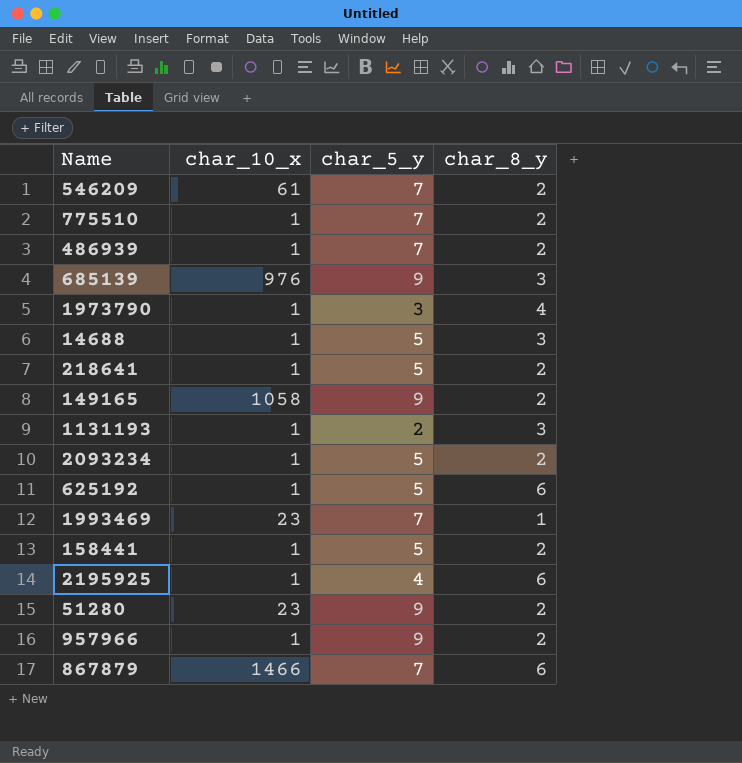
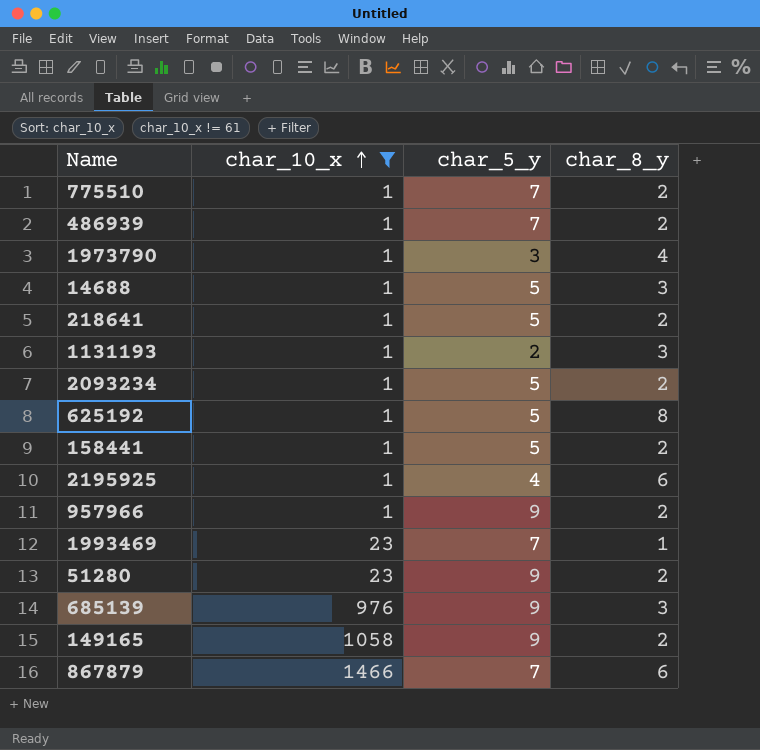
filter: none -> char_10_x != 61
row order: none -> char_10_x ascending
625192 | char_8_y: 6 -> 8

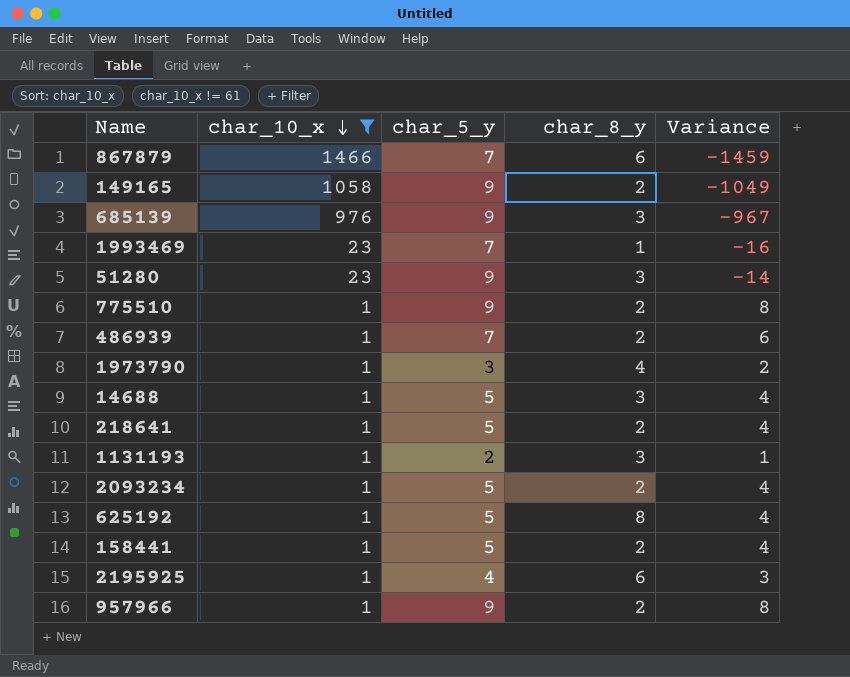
row order: char_10_x ascending -> char_10_x descending
column Variance | formula: none -> [char_5_y] - [char_10_x]
51280 | char_8_y: 2 -> 3
775510 | char_5_y: 7 -> 9

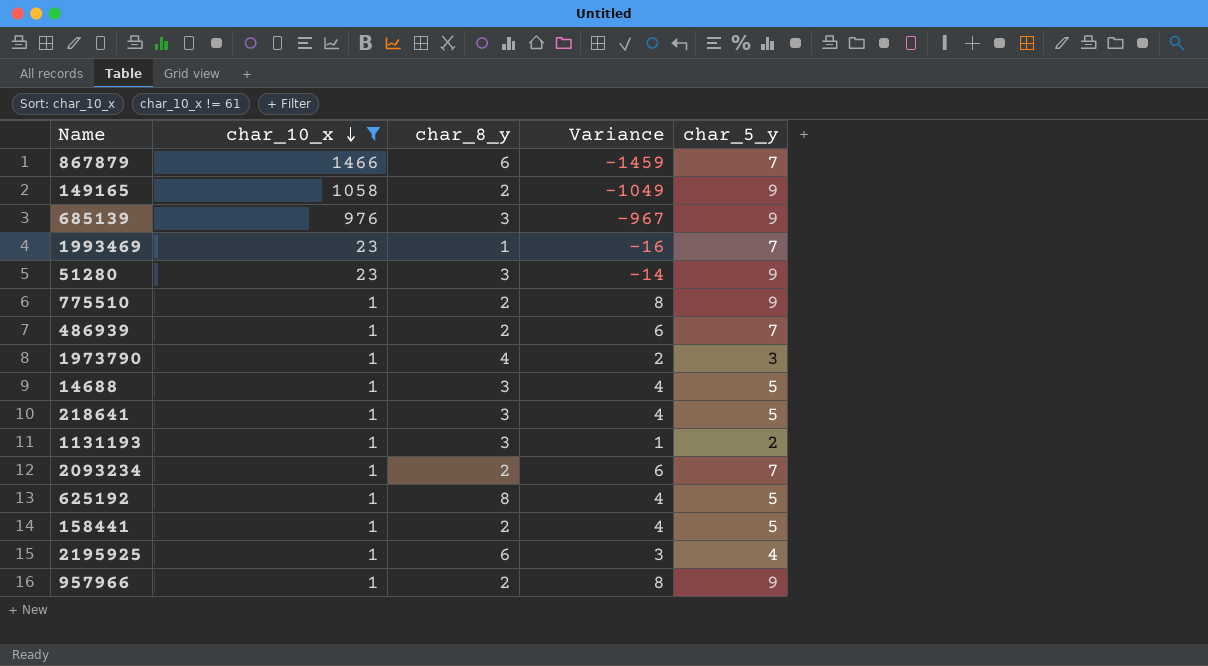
column char_5_y | position: 3 -> 5
218641 | char_8_y: 2 -> 3
2093234 | Variance: 4 -> 6
2093234 | char_5_y: 5 -> 7

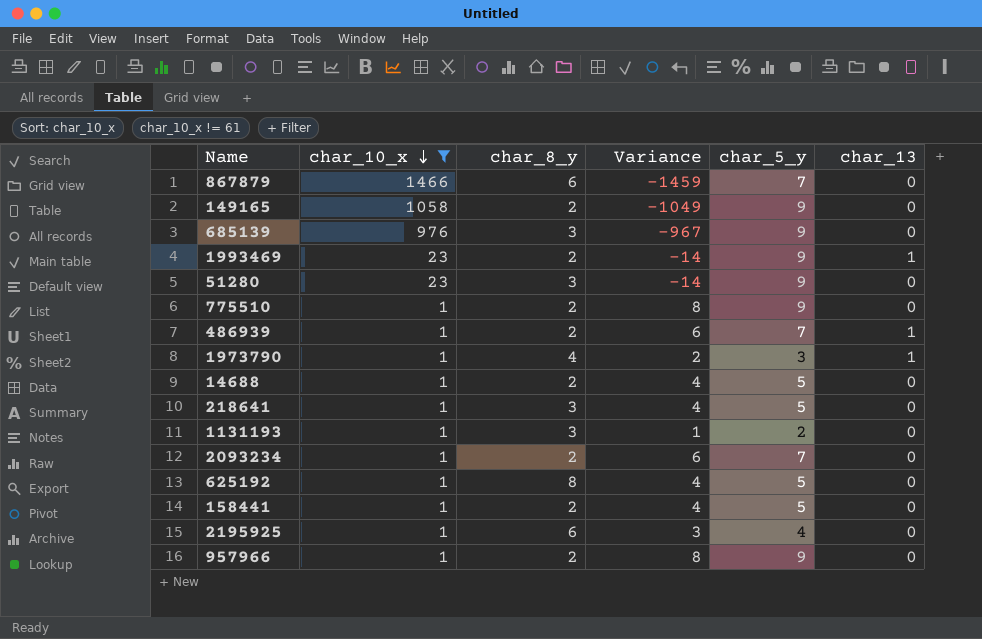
column char_13 | position: none -> 6
1993469 | char_8_y: 1 -> 2
1993469 | Variance: -16 -> -14
1993469 | char_5_y: 7 -> 9
14688 | char_8_y: 3 -> 2

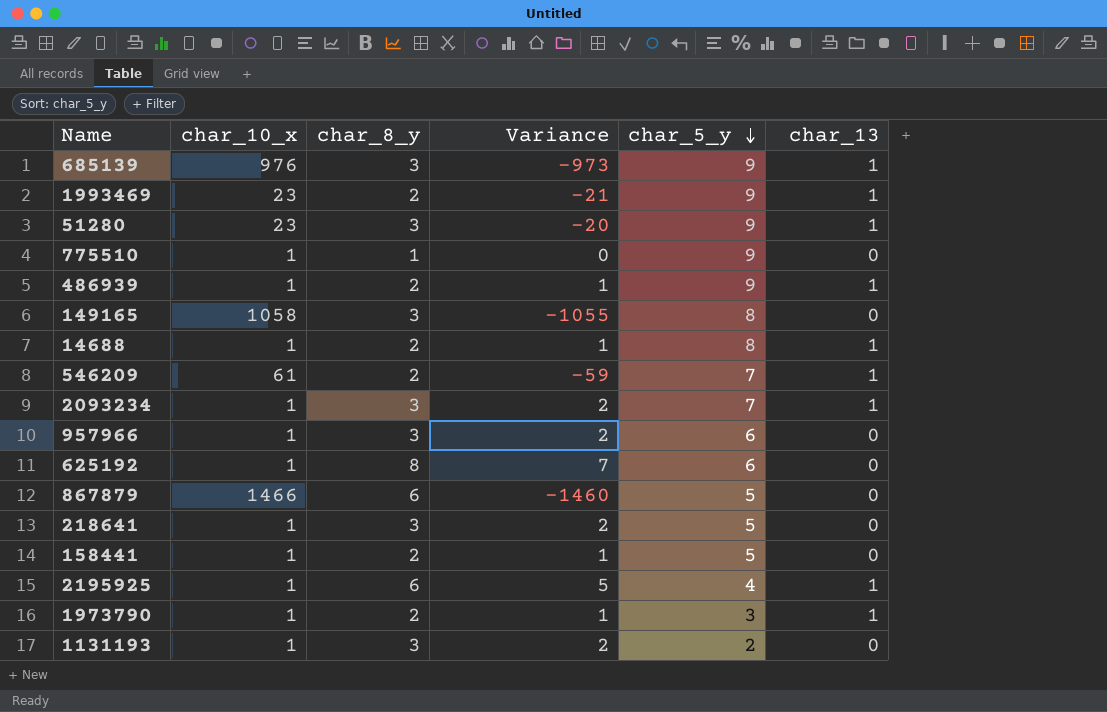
filter: char_10_x != 61 -> none
row order: char_10_x descending -> char_5_y descending
column Variance | formula: [char_5_y] - [char_10_x] -> [char_8_y] - [char_10_x]
685139 | char_13: 0 -> 1
51280 | char_13: 0 -> 1
775510 | char_8_y: 2 -> 1
486939 | char_5_y: 7 -> 9
149165 | char_8_y: 2 -> 3
149165 | char_5_y: 9 -> 8
14688 | char_5_y: 5 -> 8
14688 | char_13: 0 -> 1
2093234 | char_8_y: 2 -> 3
2093234 | char_13: 0 -> 1
957966 | char_8_y: 2 -> 3
957966 | char_5_y: 9 -> 6
625192 | char_5_y: 5 -> 6
867879 | char_5_y: 7 -> 5
2195925 | char_13: 0 -> 1
1973790 | char_8_y: 4 -> 2

